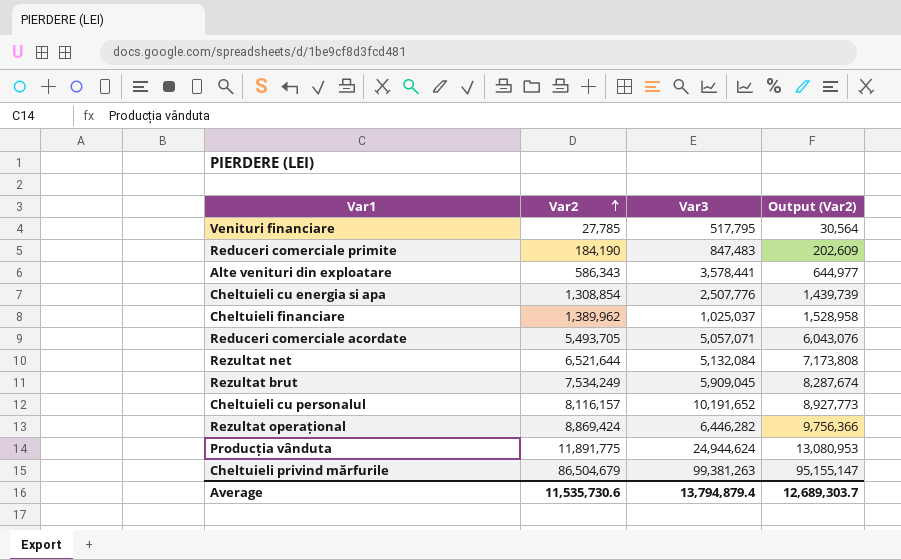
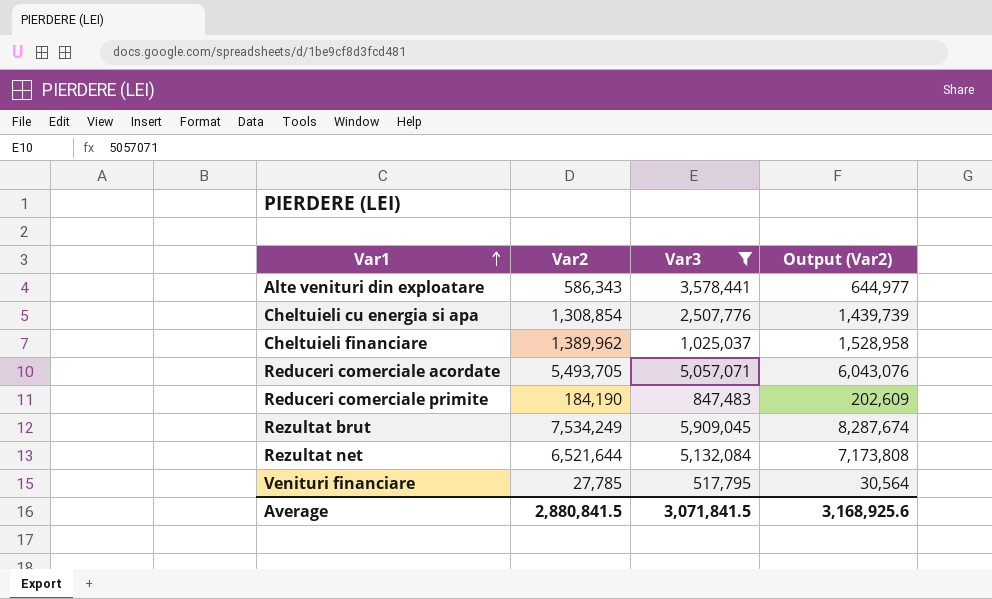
filter: none -> Var3 <= 5,909,045
row order: Var2 ascending -> Var1 ascending
Average | Var2: 11,535,730.6 -> 2,880,841.5
Average | Var3: 13,794,879.4 -> 3,071,841.5
Average | Output (Var2): 12,689,303.7 -> 3,168,925.6

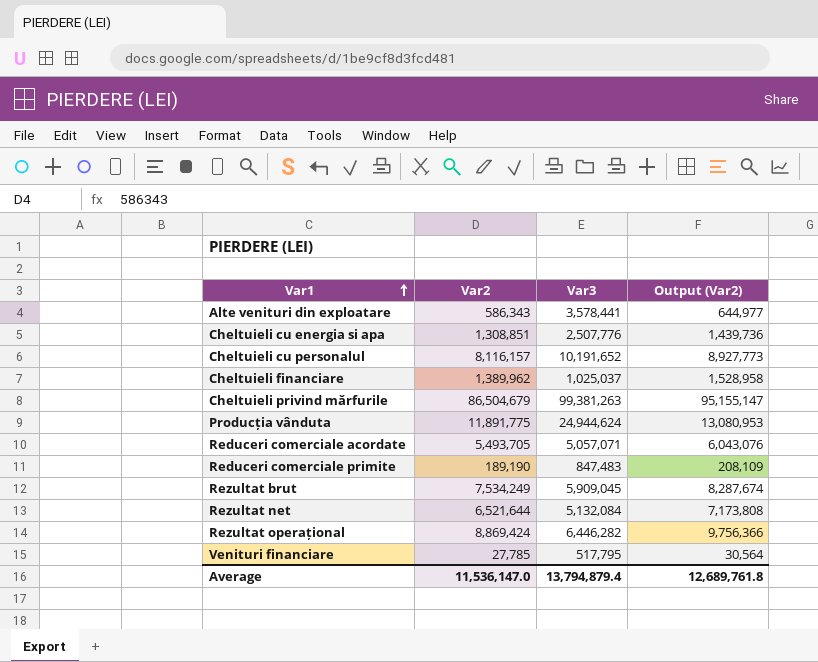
filter: Var3 <= 5,909,045 -> none
Cheltuieli cu energia si apa | Var2: 1,308,854 -> 1,308,851
Cheltuieli cu energia si apa | Output (Var2): 1,439,739 -> 1,439,736
Reduceri comerciale primite | Var2: 184,190 -> 189,190
Reduceri comerciale primite | Output (Var2): 202,609 -> 208,109
Average | Var2: 2,880,841.5 -> 11,536,147.0
Average | Var3: 3,071,841.5 -> 13,794,879.4
Average | Output (Var2): 3,168,925.6 -> 12,689,761.8

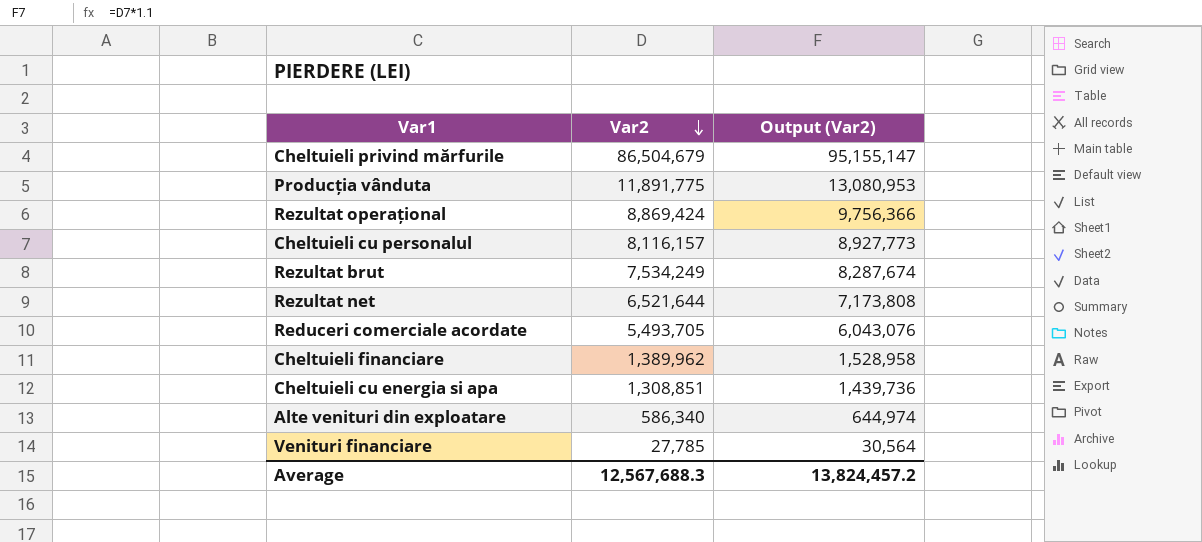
row order: Var1 ascending -> Var2 descending
column Var3 | position: 3 -> none
row Reduceri comerciale primite: 189,190 | 847,483 | 208,109 -> none
Alte venituri din exploatare | Var2: 586,343 -> 586,340
Alte venituri din exploatare | Output (Var2): 644,977 -> 644,974
Average | Var2: 11,536,147.0 -> 12,567,688.3
Average | Output (Var2): 12,689,761.8 -> 13,824,457.2

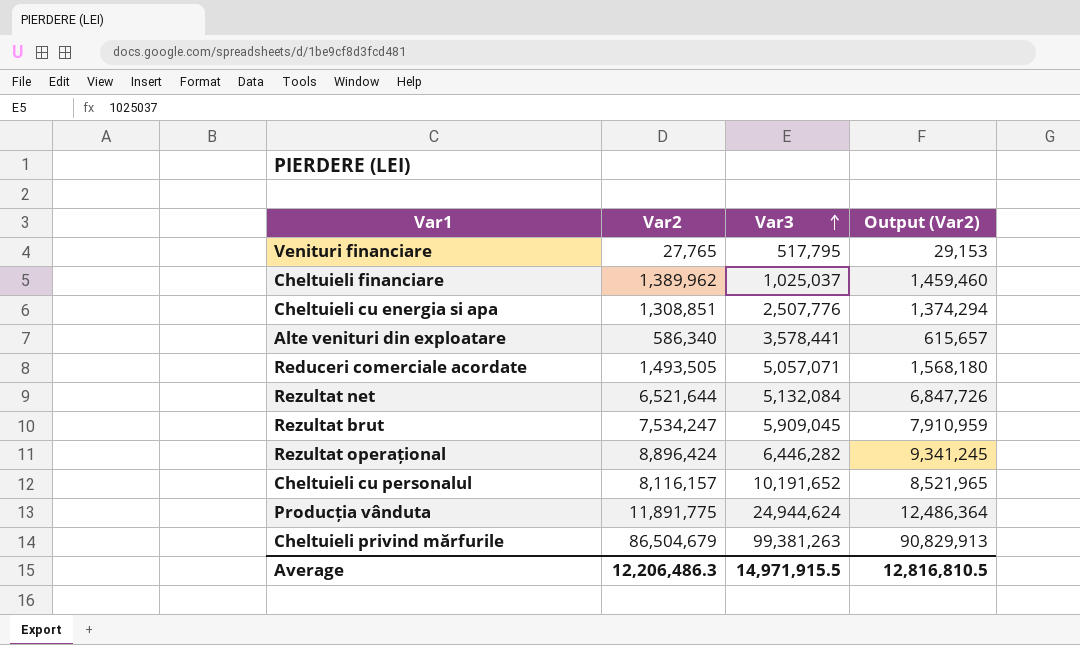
row order: Var2 descending -> Var3 ascending
column Var3 | position: none -> 3
column Output (Var2) | formula: [Var2] * 1.1 -> [Var2] * 1.05
Venituri financiare | Var2: 27,785 -> 27,765
Reduceri comerciale acordate | Var2: 5,493,705 -> 1,493,505
Rezultat brut | Var2: 7,534,249 -> 7,534,247
Rezultat operațional | Var2: 8,869,424 -> 8,896,424
Average | Var2: 12,567,688.3 -> 12,206,486.3
Average | Output (Var2): 13,824,457.2 -> 12,816,810.5

